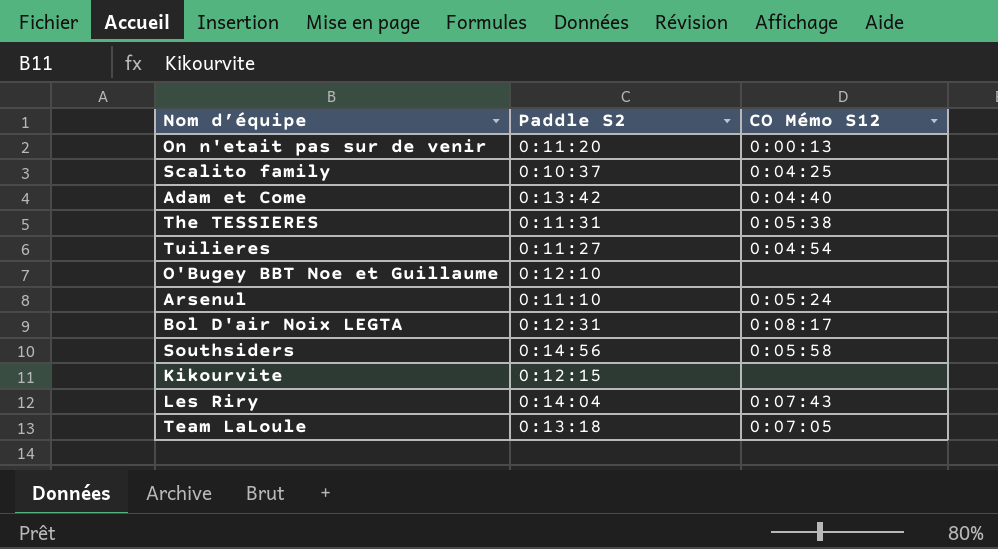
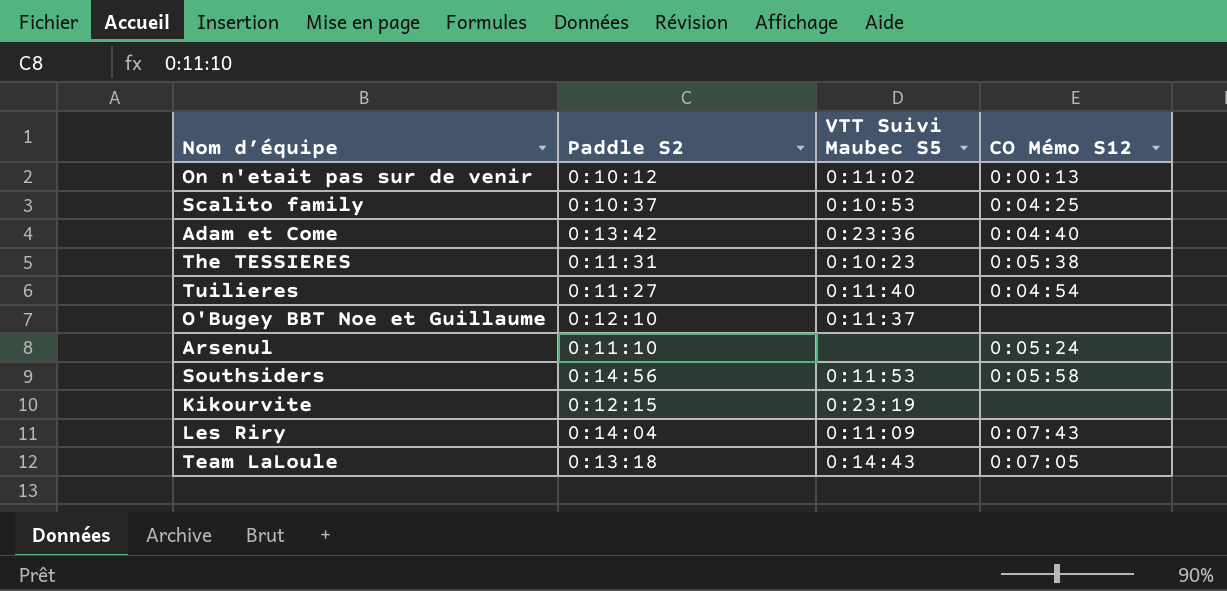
column VTT Suivi Maubec S5 | position: none -> 3
row Bol D'air Noix LEGTA: 0:12:31 | 0:08:17 -> none
On n'etait pas sur de venir | Paddle S2: 0:11:20 -> 0:10:12

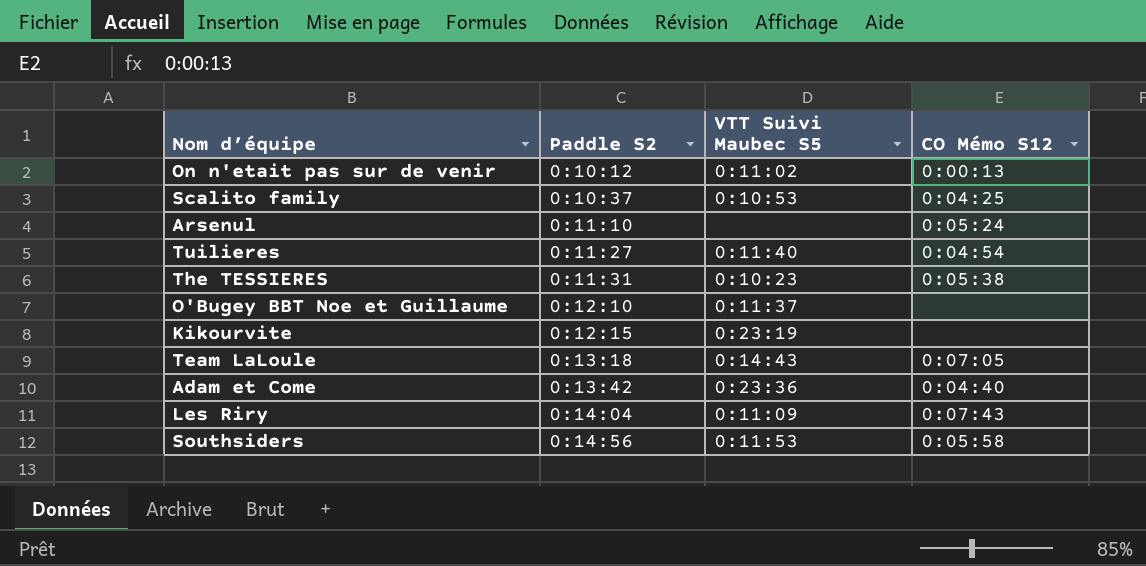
row order: none -> Paddle S2 ascending

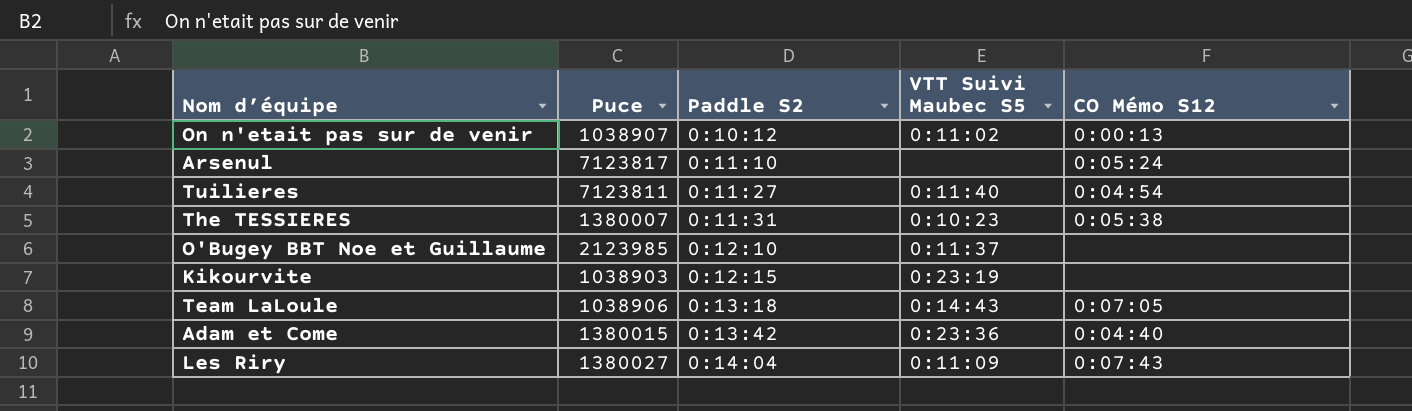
column Puce | position: none -> 2
row Scalito family: 0:10:37 | 0:10:53 | 0:04:25 -> none
row Southsiders: 0:14:56 | 0:11:53 | 0:05:58 -> none

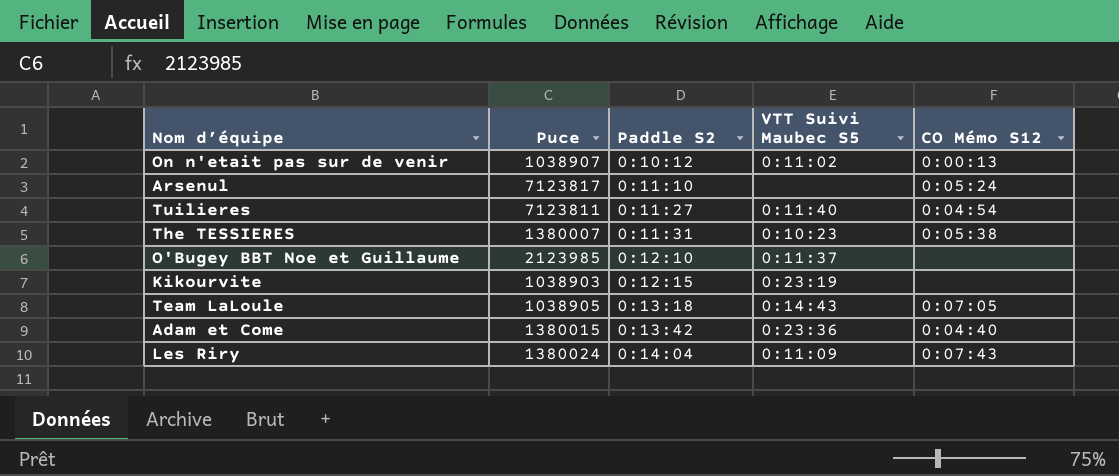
Team LaLoule | Puce: 1038906 -> 1038905
Les Riry | Puce: 1380027 -> 1380024

